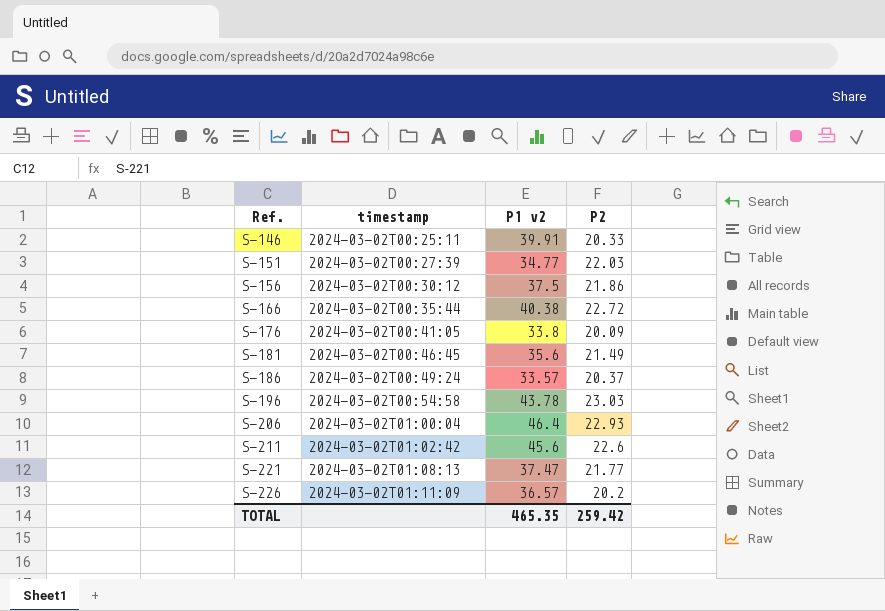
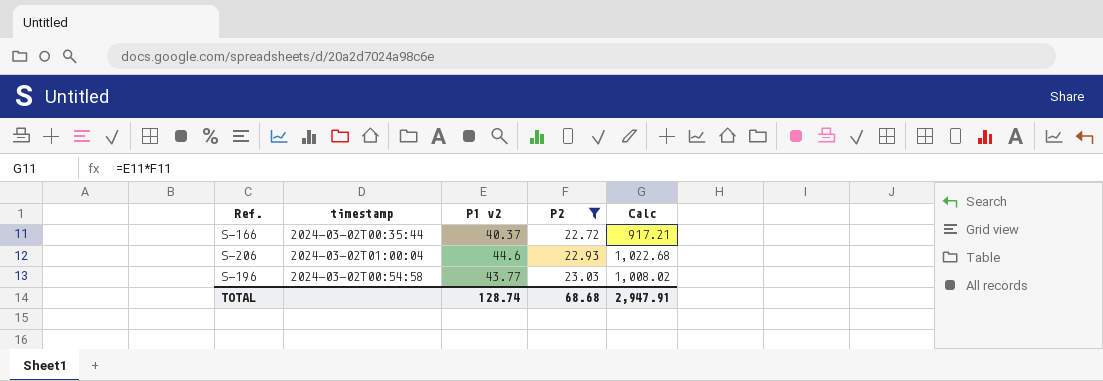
filter: none -> P2 >= 22.72
row order: Ref. ascending -> P2 ascending
column Calc | formula: none -> [P1 v2] * [P2]
S-166 | P1 v2: 40.38 -> 40.37
S-206 | P1 v2: 46.4 -> 44.6
S-196 | P1 v2: 43.78 -> 43.77
TOTAL | P1 v2: 465.35 -> 128.74
TOTAL | P2: 259.42 -> 68.68

